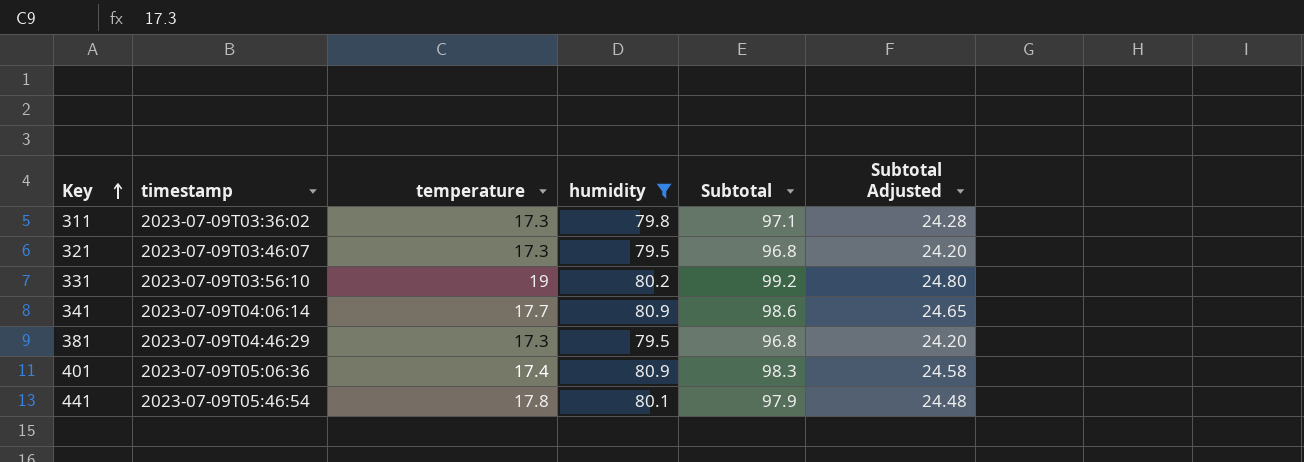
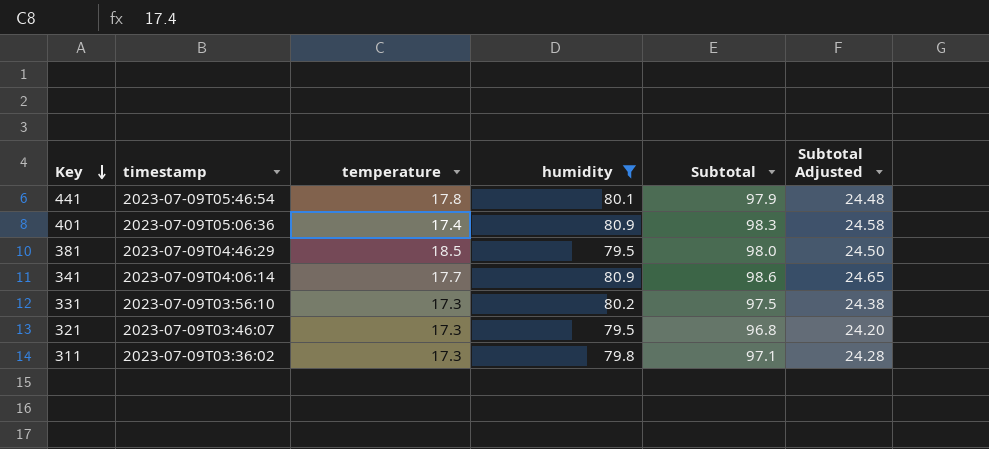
row order: Key ascending -> Key descending
381 | temperature: 17.3 -> 18.5
381 | Subtotal: 96.8 -> 98.0
381 | Subtotal Adjusted: 24.20 -> 24.50
331 | temperature: 19 -> 17.3
331 | Subtotal: 99.2 -> 97.5
331 | Subtotal Adjusted: 24.80 -> 24.38

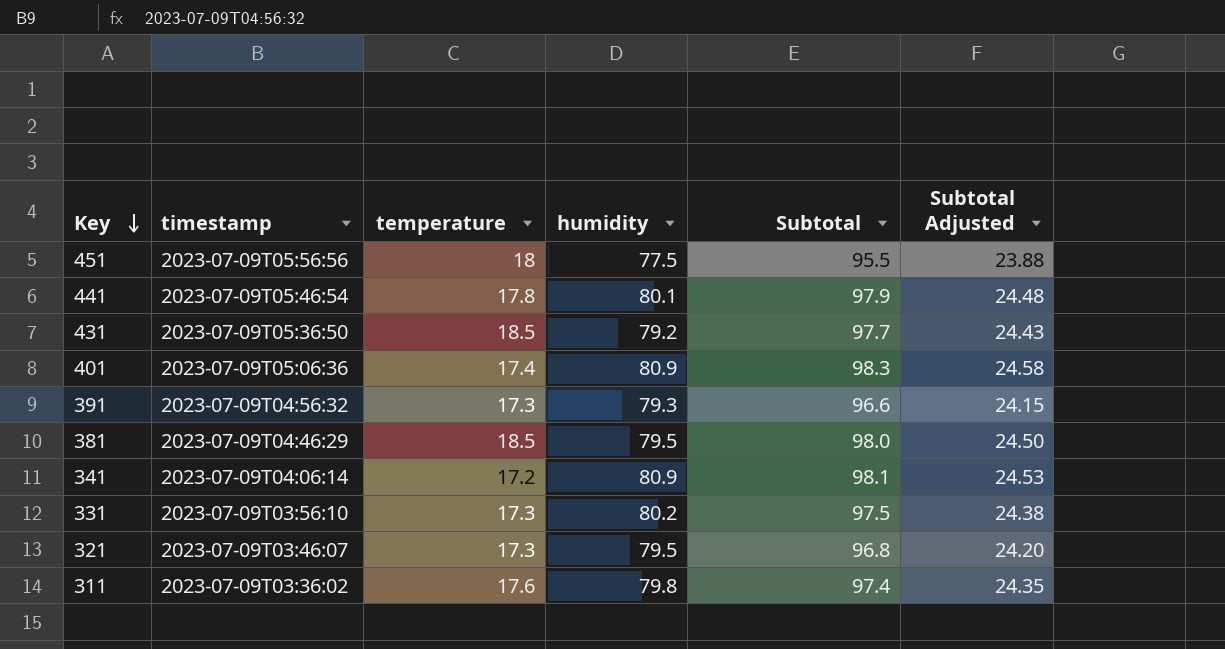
filter: humidity >= 79.5 -> none
341 | temperature: 17.7 -> 17.2
341 | Subtotal: 98.6 -> 98.1
341 | Subtotal Adjusted: 24.65 -> 24.53
311 | temperature: 17.3 -> 17.6
311 | Subtotal: 97.1 -> 97.4
311 | Subtotal Adjusted: 24.28 -> 24.35

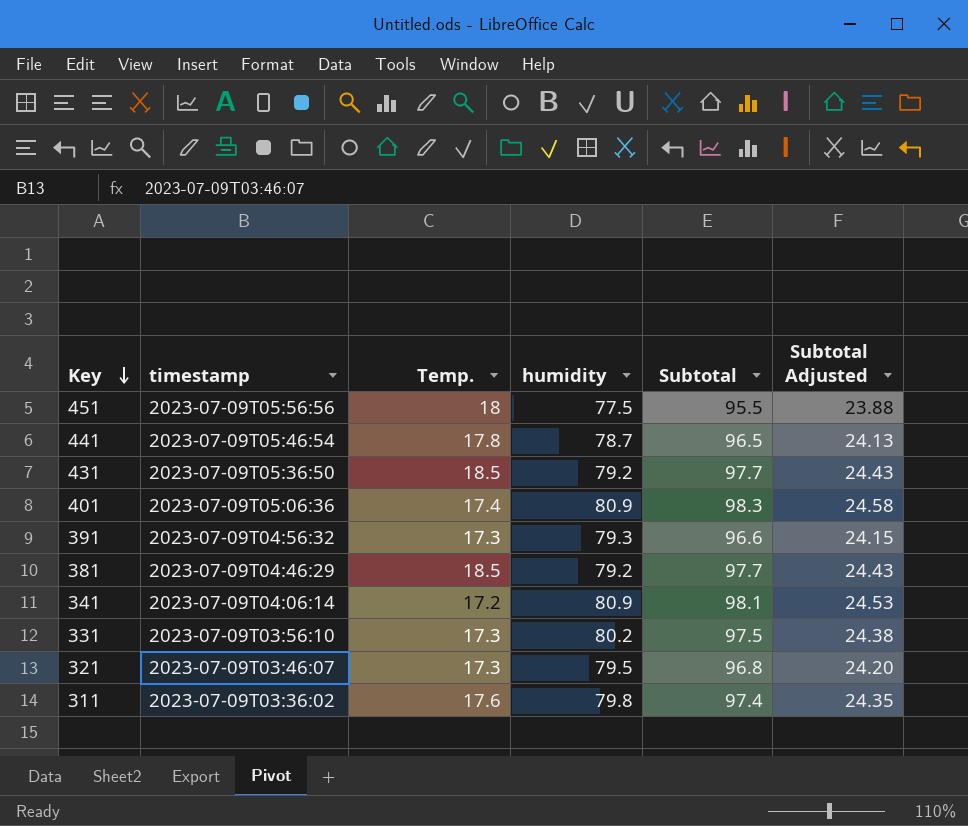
column name: temperature -> Temp.
441 | humidity: 80.1 -> 78.7
441 | Subtotal: 97.9 -> 96.5
441 | Subtotal Adjusted: 24.48 -> 24.13
381 | humidity: 79.5 -> 79.2
381 | Subtotal: 98.0 -> 97.7
381 | Subtotal Adjusted: 24.50 -> 24.43

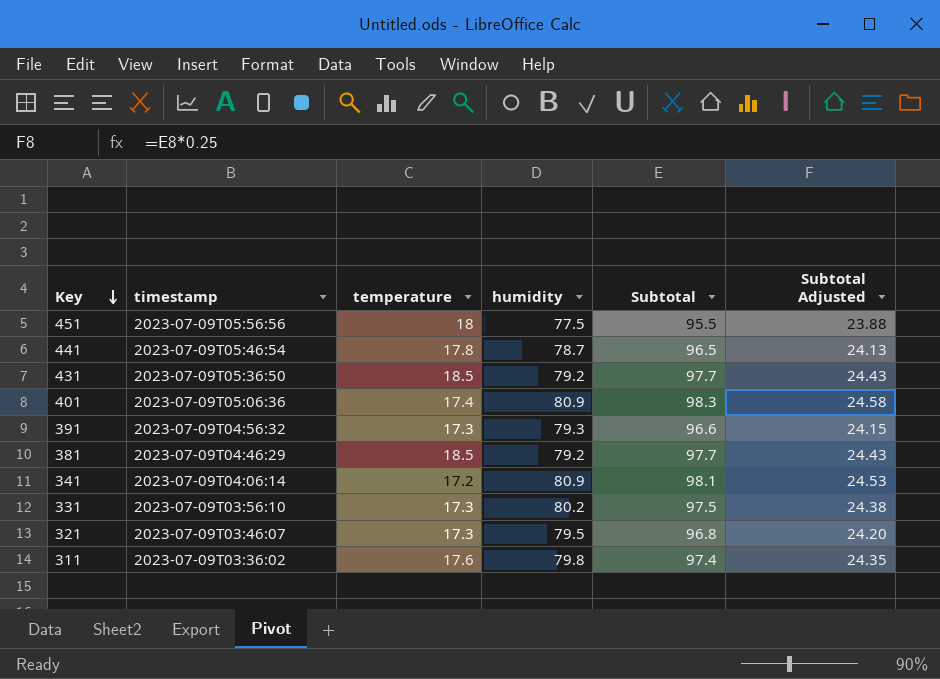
column name: Temp. -> temperature

